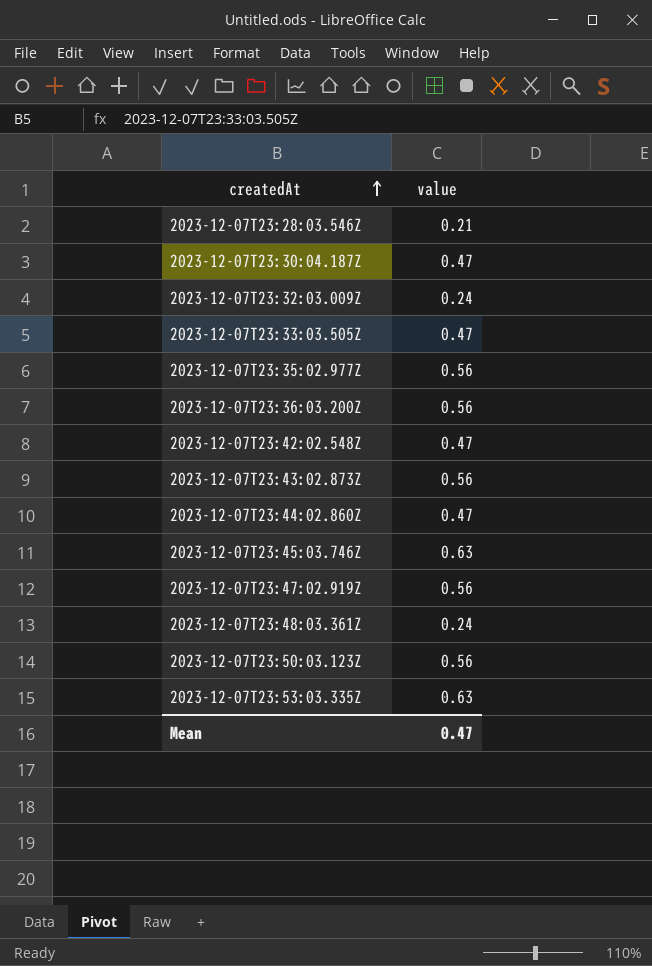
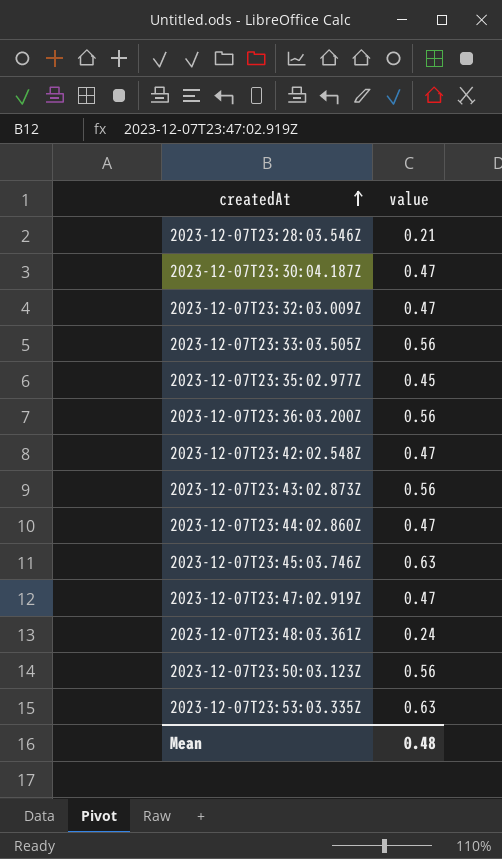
2023-12-07T23:32:03.009Z | value: 0.24 -> 0.47
2023-12-07T23:33:03.505Z | value: 0.47 -> 0.56
2023-12-07T23:35:02.977Z | value: 0.56 -> 0.45
2023-12-07T23:47:02.919Z | value: 0.56 -> 0.47
Mean | value: 0.47 -> 0.48

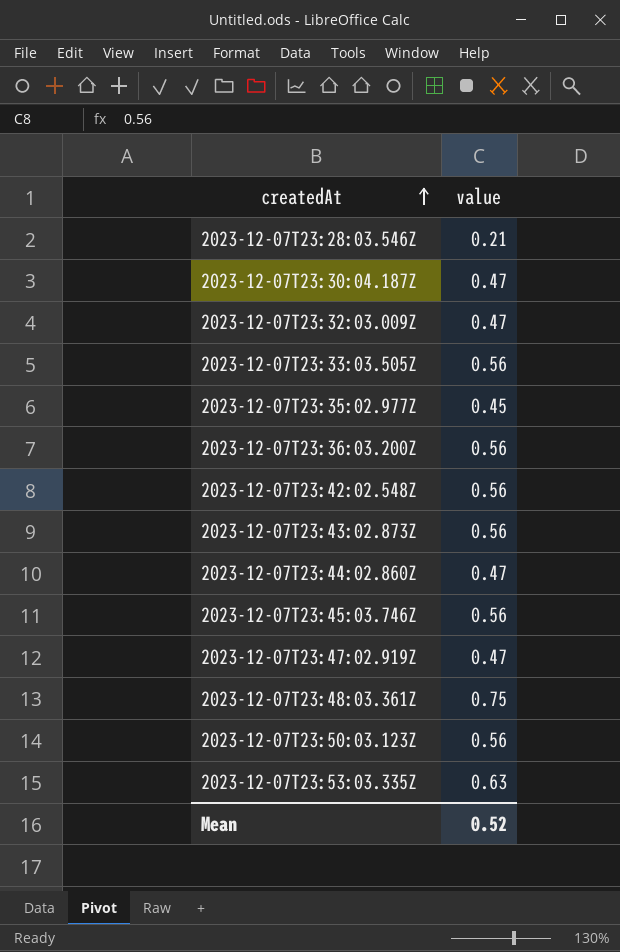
2023-12-07T23:42:02.548Z | value: 0.47 -> 0.56
2023-12-07T23:45:03.746Z | value: 0.63 -> 0.56
2023-12-07T23:48:03.361Z | value: 0.24 -> 0.75
Mean | value: 0.48 -> 0.52

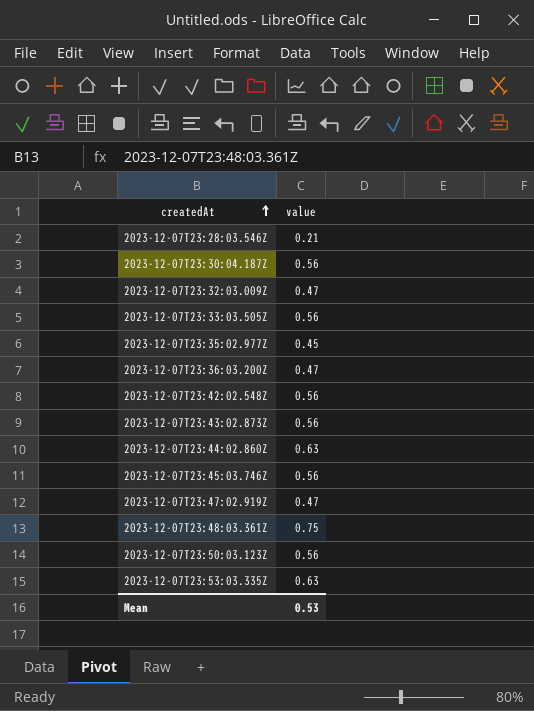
2023-12-07T23:30:04.187Z | value: 0.47 -> 0.56
2023-12-07T23:36:03.200Z | value: 0.56 -> 0.47
2023-12-07T23:44:02.860Z | value: 0.47 -> 0.63
Mean | value: 0.52 -> 0.53

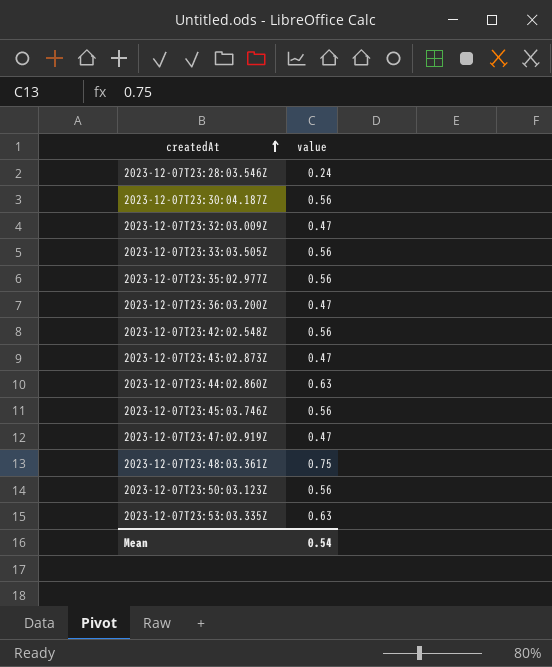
2023-12-07T23:28:03.546Z | value: 0.21 -> 0.24
2023-12-07T23:35:02.977Z | value: 0.45 -> 0.56
2023-12-07T23:43:02.873Z | value: 0.56 -> 0.47
Mean | value: 0.53 -> 0.54

